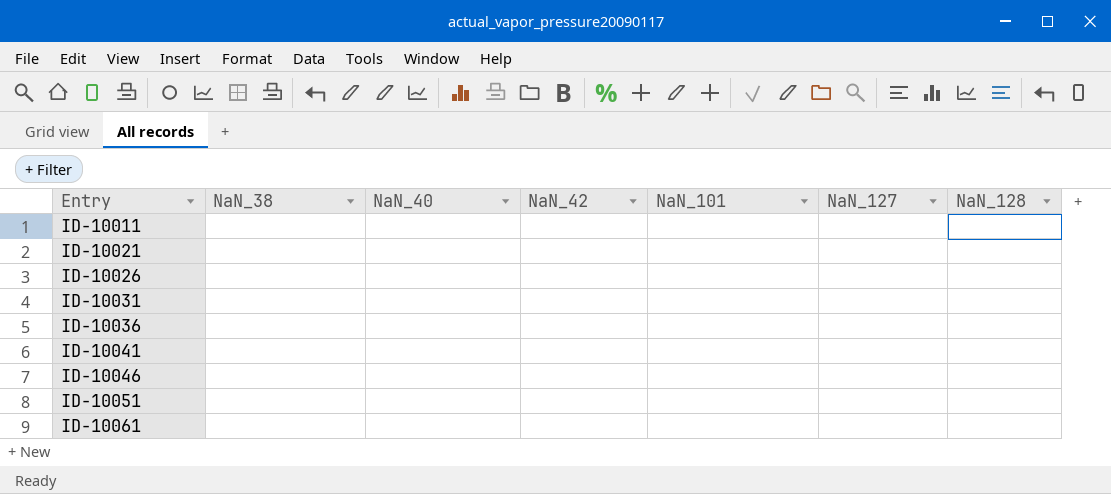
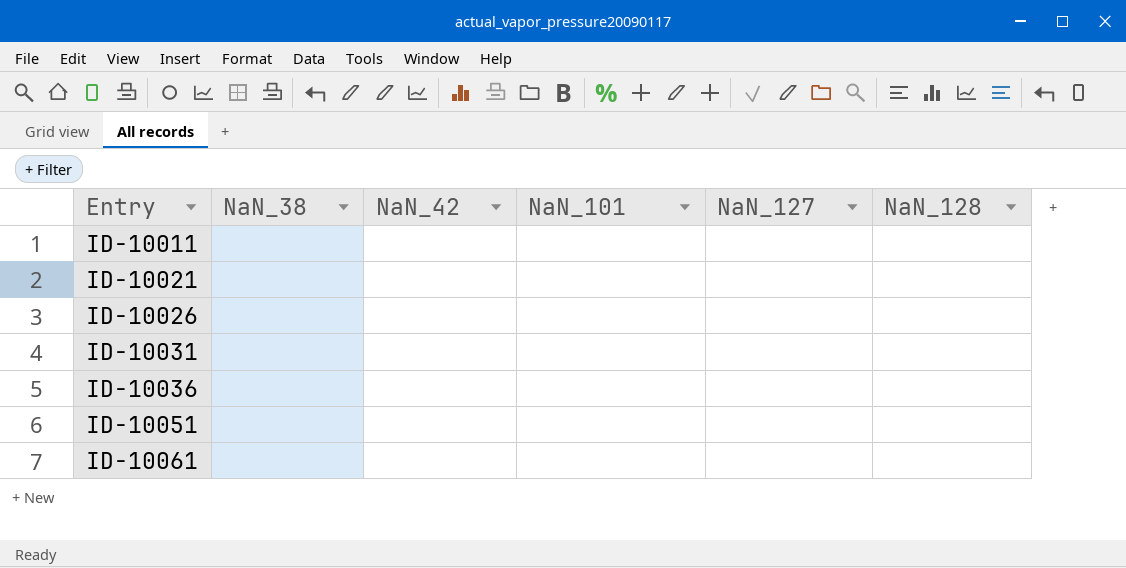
column NaN_40 | position: 3 -> none
row ID-10041: none | none | none | none | none | none -> none
row ID-10046: none | none | none | none | none | none -> none

